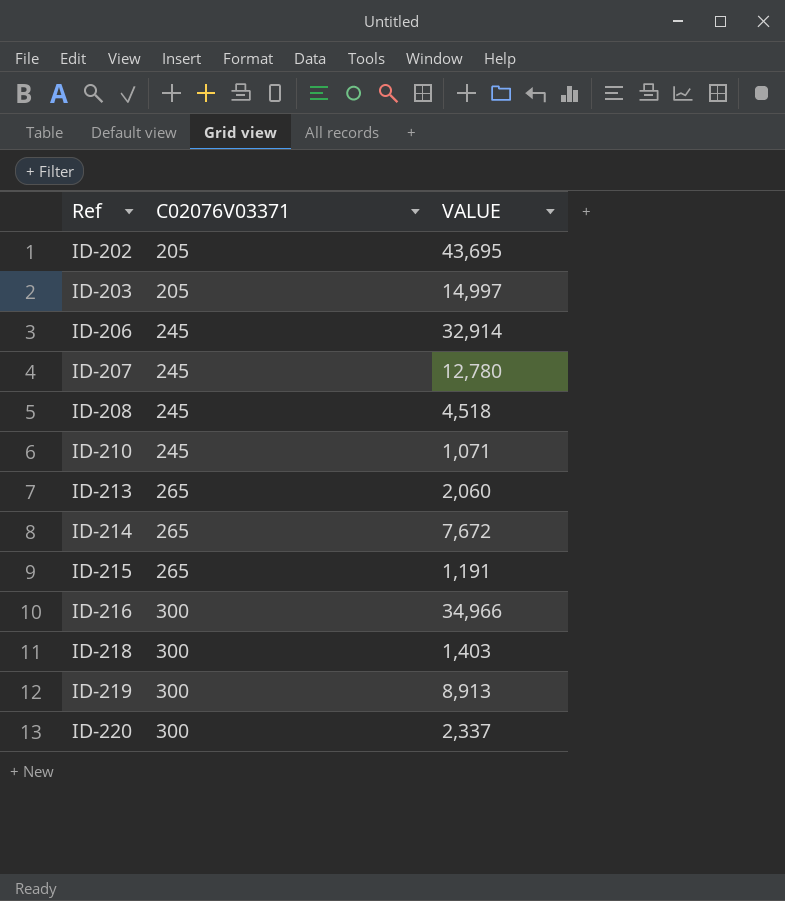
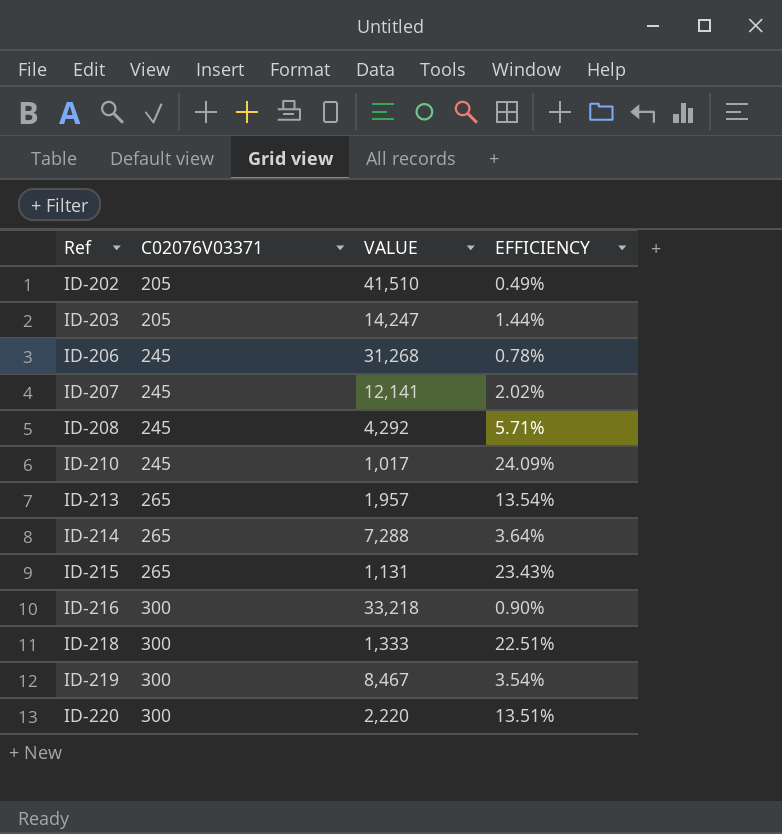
column EFFICIENCY | formula: none -> [C02076V03371] / [VALUE]
ID-202 | VALUE: 43,695 -> 41,510
ID-203 | VALUE: 14,997 -> 14,247
ID-206 | VALUE: 32,914 -> 31,268
ID-207 | VALUE: 12,780 -> 12,141
ID-208 | VALUE: 4,518 -> 4,292
ID-210 | VALUE: 1,071 -> 1,017
ID-213 | VALUE: 2,060 -> 1,957
ID-214 | VALUE: 7,672 -> 7,288
ID-215 | VALUE: 1,191 -> 1,131
ID-216 | VALUE: 34,966 -> 33,218
ID-218 | VALUE: 1,403 -> 1,333
ID-219 | VALUE: 8,913 -> 8,467
ID-220 | VALUE: 2,337 -> 2,220

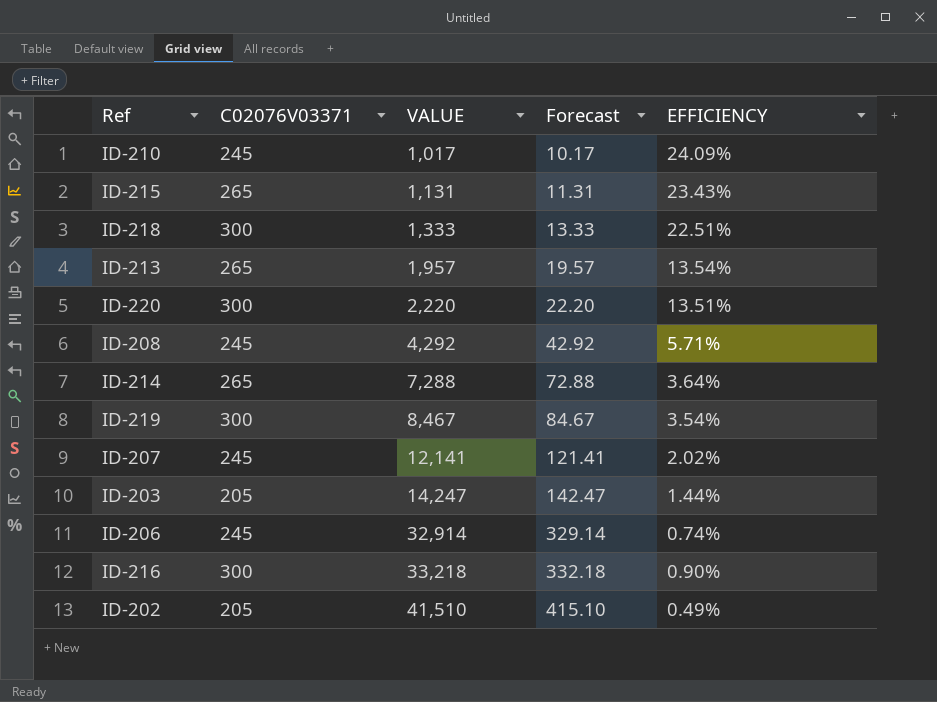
row order: Ref ascending -> VALUE ascending
column Forecast | formula: none -> [VALUE] * 0.01
ID-206 | VALUE: 31,268 -> 32,914
ID-206 | EFFICIENCY: 0.78% -> 0.74%

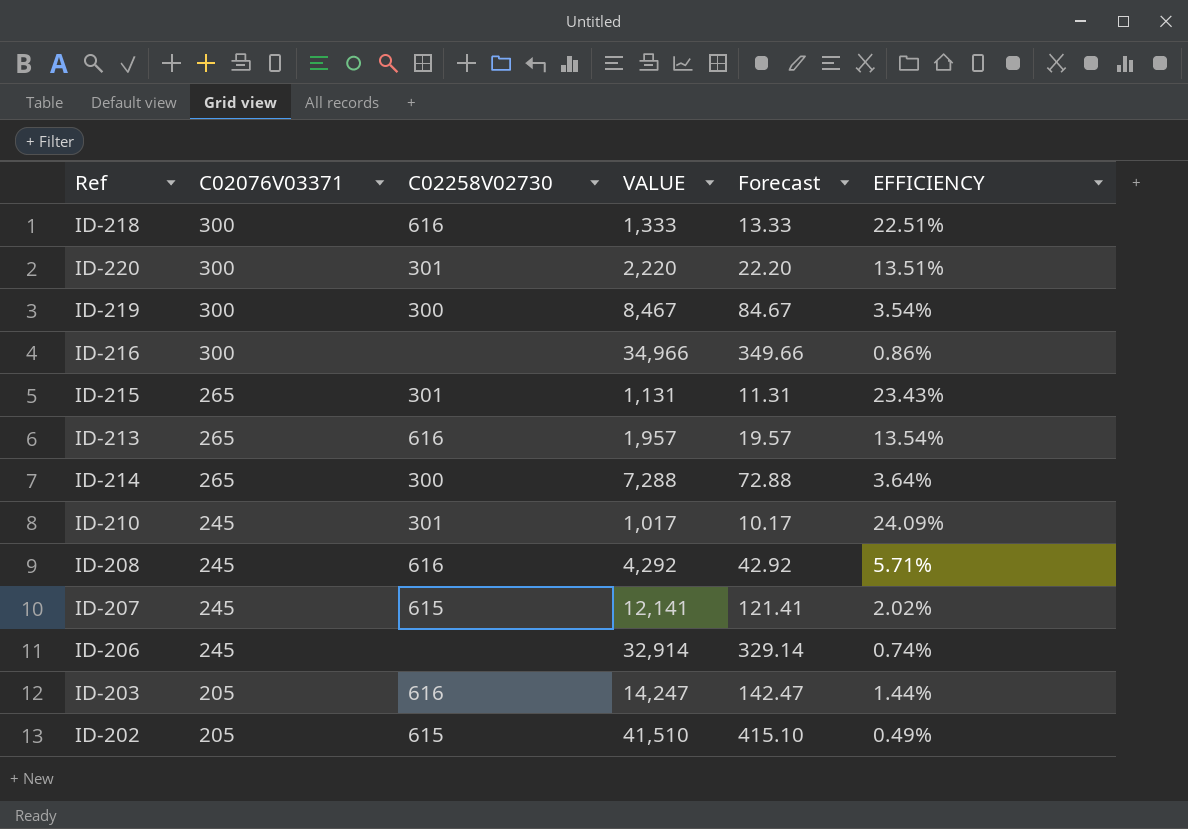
row order: VALUE ascending -> C02076V03371 descending
column C02258V02730 | position: none -> 3
ID-216 | VALUE: 33,218 -> 34,966
ID-216 | Forecast: 332.18 -> 349.66
ID-216 | EFFICIENCY: 0.90% -> 0.86%

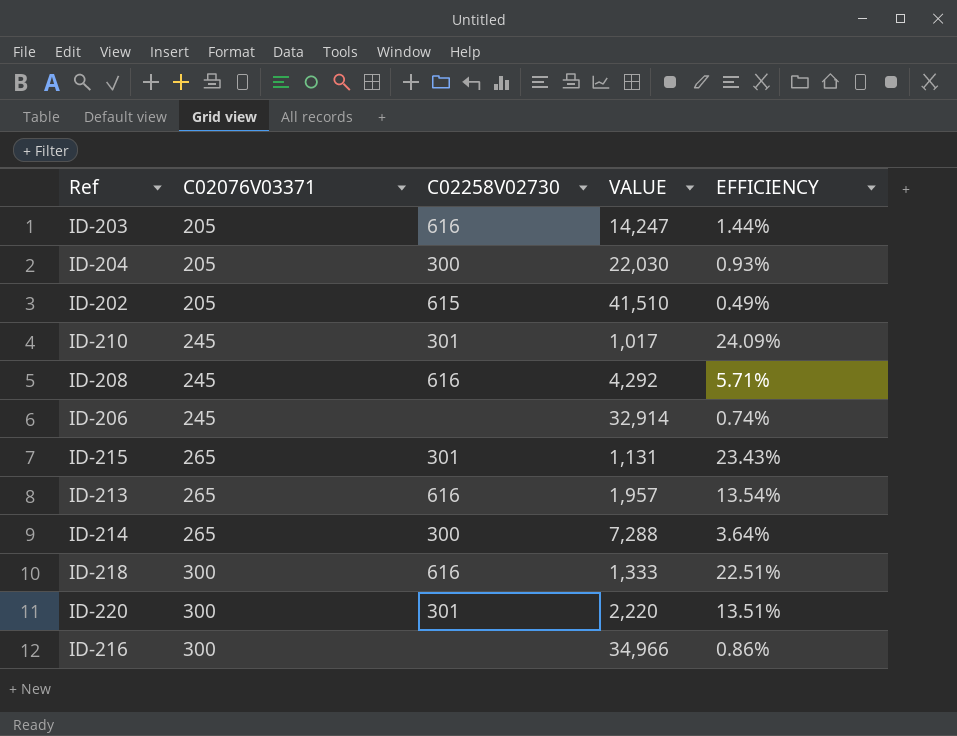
row order: C02076V03371 descending -> C02076V03371 ascending
column Forecast | formula: [VALUE] * 0.01 -> none
row ID-219: 300 | 300 | 8,467 | 84.67 | 3.54% -> none
row ID-207: 245 | 615 | 12,141 | 121.41 | 2.02% -> none
row ID-204: none -> 205 | 300 | 22,030 | 0.93%

